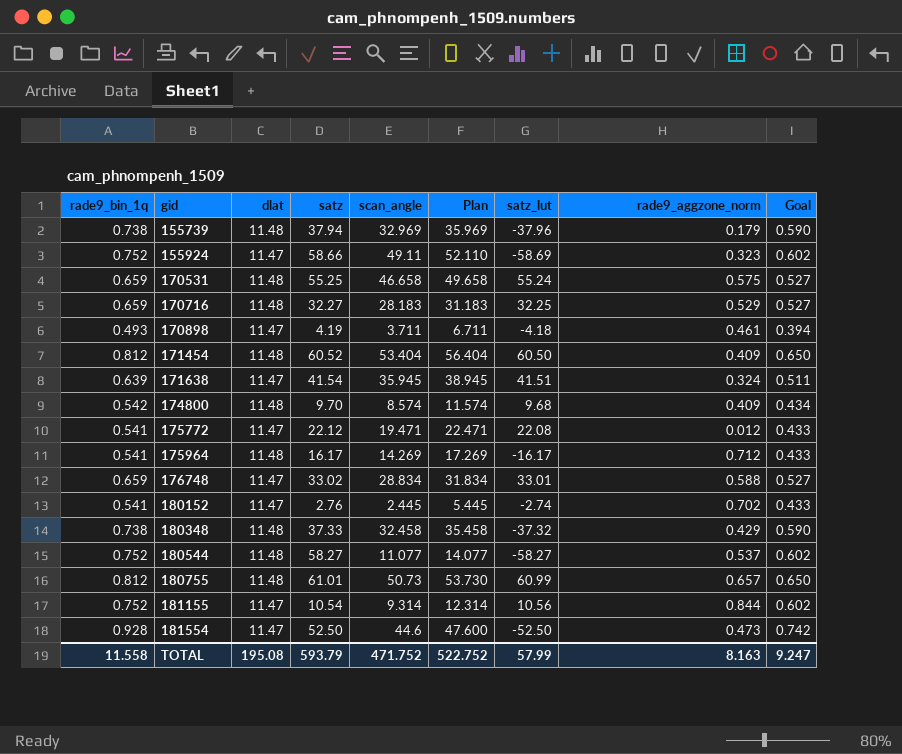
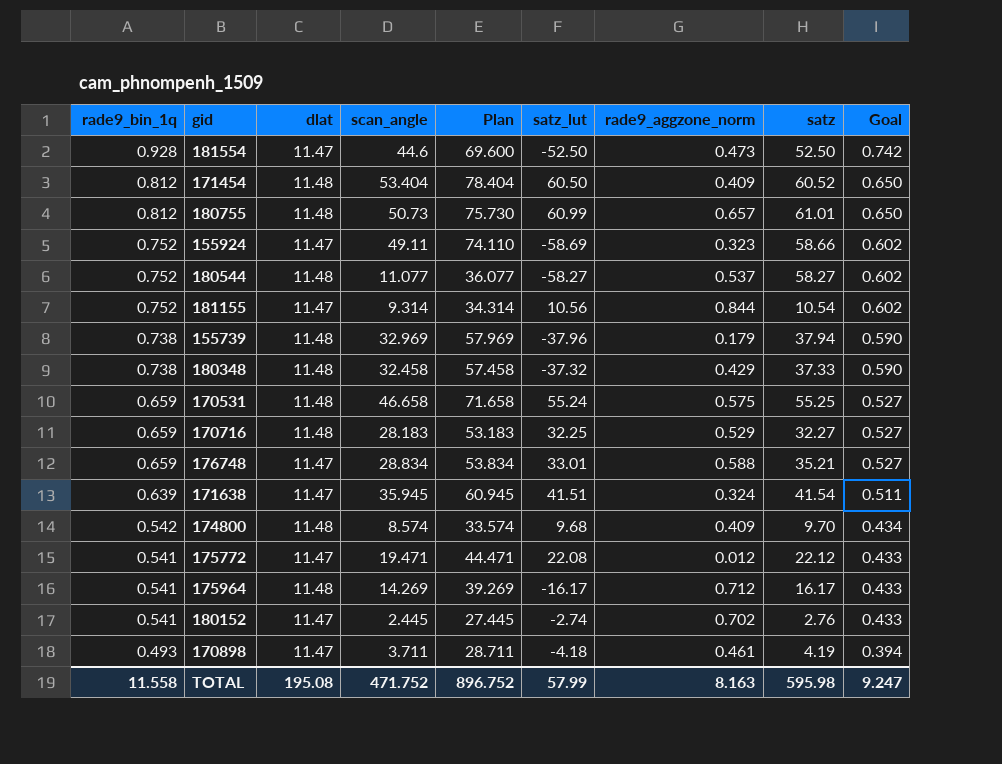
row order: gid ascending -> rade9_bin_1q descending
column Plan | formula: [scan_angle] + 3 -> [scan_angle] + 25
column satz | position: 4 -> 8
176748 | satz: 33.02 -> 35.21
TOTAL | Plan: 522.752 -> 896.752
TOTAL | satz: 593.79 -> 595.98

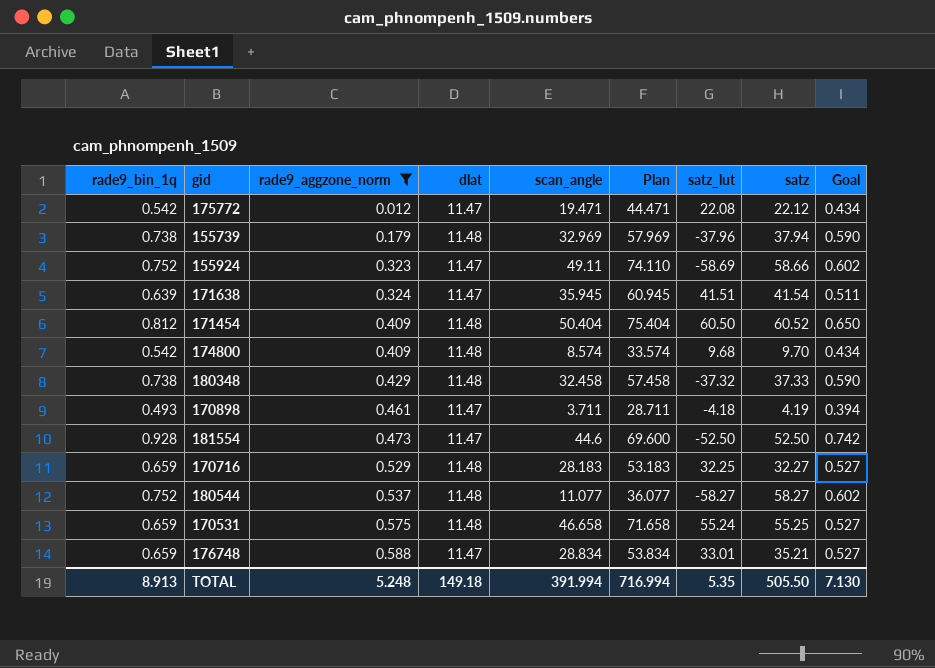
filter: none -> rade9_aggzone_norm <= 0.588
row order: rade9_bin_1q descending -> rade9_aggzone_norm ascending
column rade9_aggzone_norm | position: 7 -> 3
175772 | rade9_bin_1q: 0.541 -> 0.542
175772 | Goal: 0.433 -> 0.434
171454 | scan_angle: 53.404 -> 50.404
171454 | Plan: 78.404 -> 75.404
TOTAL | rade9_bin_1q: 11.558 -> 8.913
TOTAL | rade9_aggzone_norm: 8.163 -> 5.248
TOTAL | dlat: 195.08 -> 149.18
TOTAL | scan_angle: 471.752 -> 391.994
TOTAL | Plan: 896.752 -> 716.994
TOTAL | satz_lut: 57.99 -> 5.35
TOTAL | satz: 595.98 -> 505.50
TOTAL | Goal: 9.247 -> 7.130

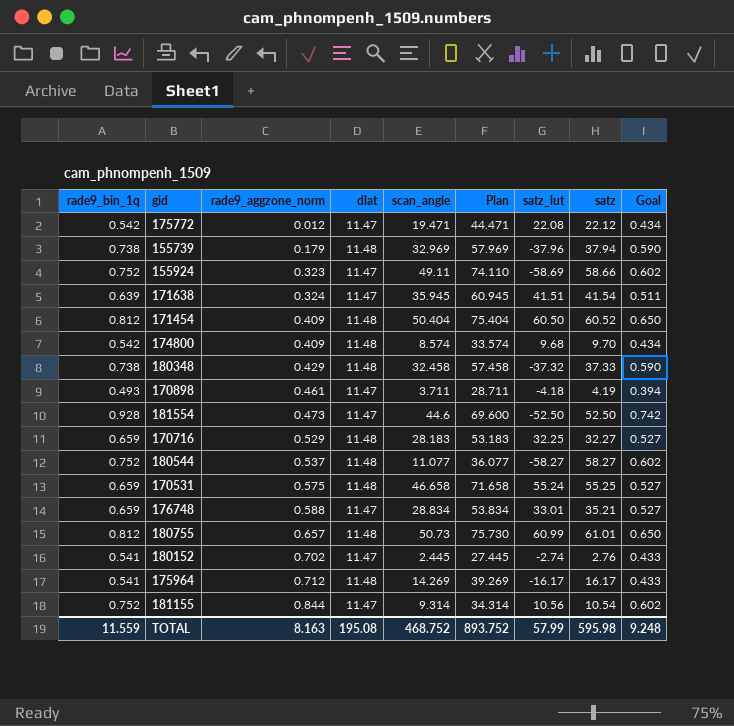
filter: rade9_aggzone_norm <= 0.588 -> none
TOTAL | rade9_bin_1q: 8.913 -> 11.559
TOTAL | rade9_aggzone_norm: 5.248 -> 8.163
TOTAL | dlat: 149.18 -> 195.08
TOTAL | scan_angle: 391.994 -> 468.752
TOTAL | Plan: 716.994 -> 893.752
TOTAL | satz_lut: 5.35 -> 57.99
TOTAL | satz: 505.50 -> 595.98
TOTAL | Goal: 7.130 -> 9.248

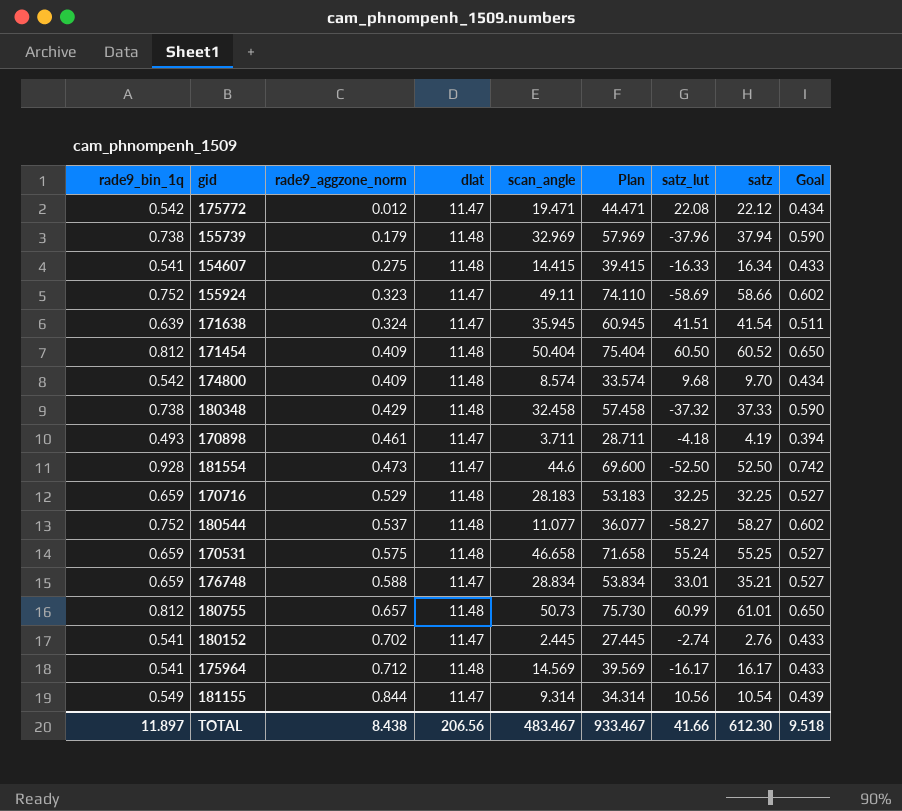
row 154607: none -> 0.541 | 0.275 | 11.48 | 14.415 | 39.415 | -16.33 | 16.34 | 0.433
170716 | satz: 32.27 -> 32.25
175964 | scan_angle: 14.269 -> 14.569
175964 | Plan: 39.269 -> 39.569
181155 | rade9_bin_1q: 0.752 -> 0.549
181155 | Goal: 0.602 -> 0.439
TOTAL | rade9_bin_1q: 11.559 -> 11.897
TOTAL | rade9_aggzone_norm: 8.163 -> 8.438
TOTAL | dlat: 195.08 -> 206.56
TOTAL | scan_angle: 468.752 -> 483.467
TOTAL | Plan: 893.752 -> 933.467
TOTAL | satz_lut: 57.99 -> 41.66
TOTAL | satz: 595.98 -> 612.30
TOTAL | Goal: 9.248 -> 9.518

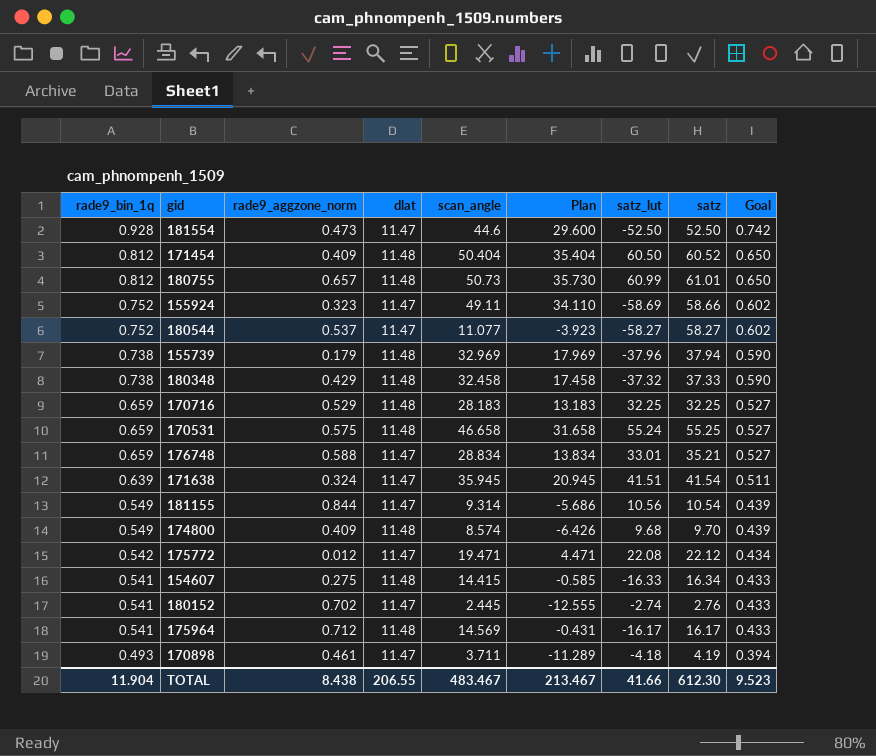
row order: rade9_aggzone_norm ascending -> rade9_bin_1q descending
column Plan | formula: [scan_angle] + 25 -> [scan_angle] - 15
180544 | dlat: 11.48 -> 11.47
174800 | rade9_bin_1q: 0.542 -> 0.549
174800 | Goal: 0.434 -> 0.439
TOTAL | rade9_bin_1q: 11.897 -> 11.904
TOTAL | dlat: 206.56 -> 206.55
TOTAL | Plan: 933.467 -> 213.467
TOTAL | Goal: 9.518 -> 9.523

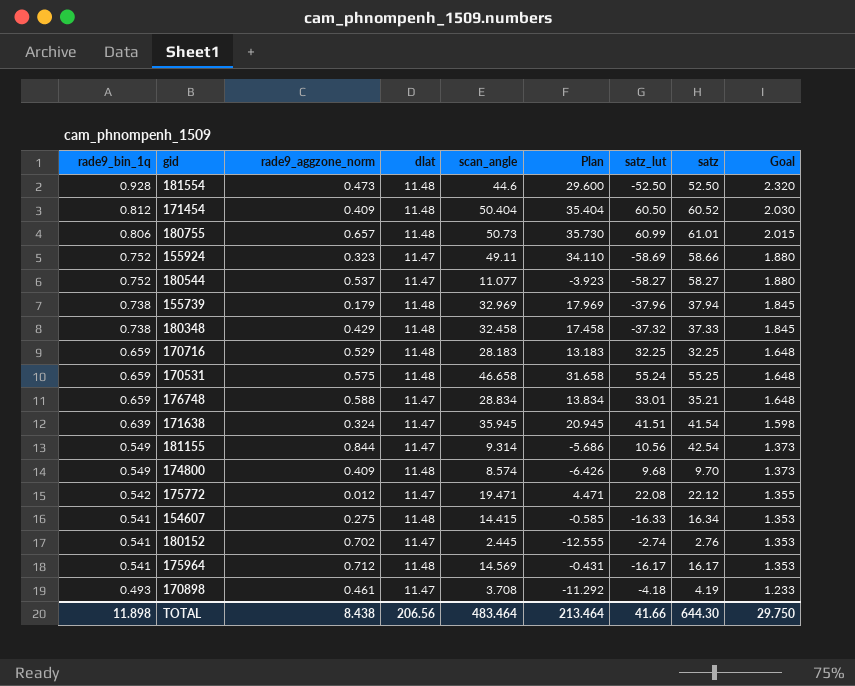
column Goal | formula: [rade9_bin_1q] * 0.8 -> [rade9_bin_1q] * 2.5
181554 | dlat: 11.47 -> 11.48
180755 | rade9_bin_1q: 0.812 -> 0.806
181155 | satz: 10.54 -> 42.54
170898 | scan_angle: 3.711 -> 3.708
170898 | Plan: -11.289 -> -11.292
TOTAL | rade9_bin_1q: 11.904 -> 11.898
TOTAL | dlat: 206.55 -> 206.56
TOTAL | scan_angle: 483.467 -> 483.464
TOTAL | Plan: 213.467 -> 213.464
TOTAL | satz: 612.30 -> 644.30
TOTAL | Goal: 9.523 -> 29.750

